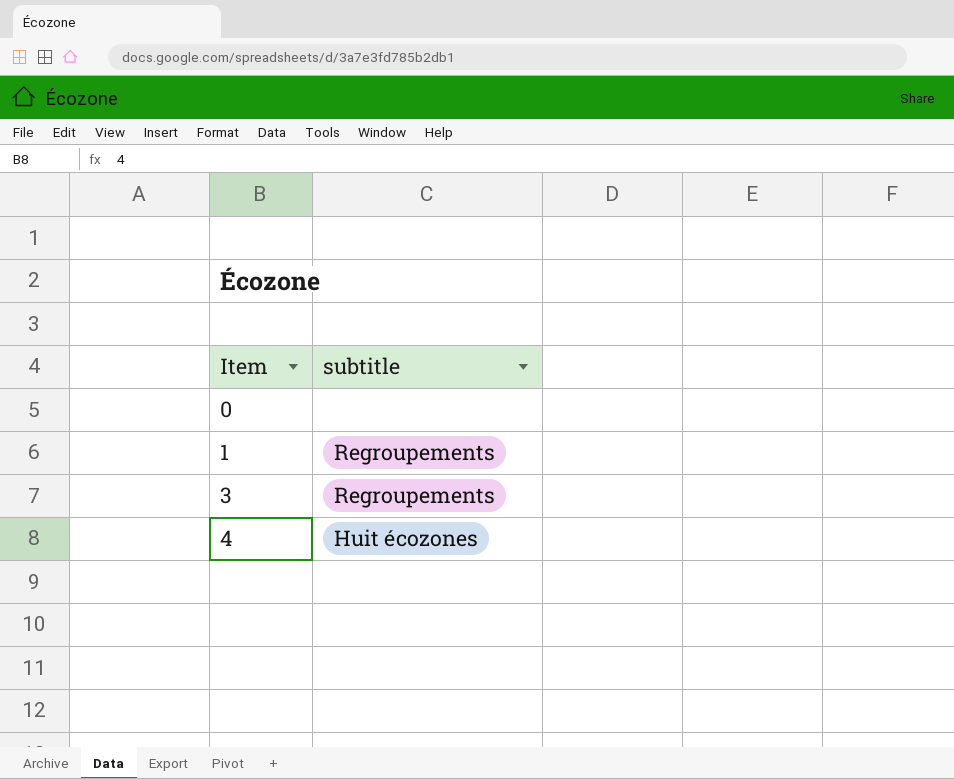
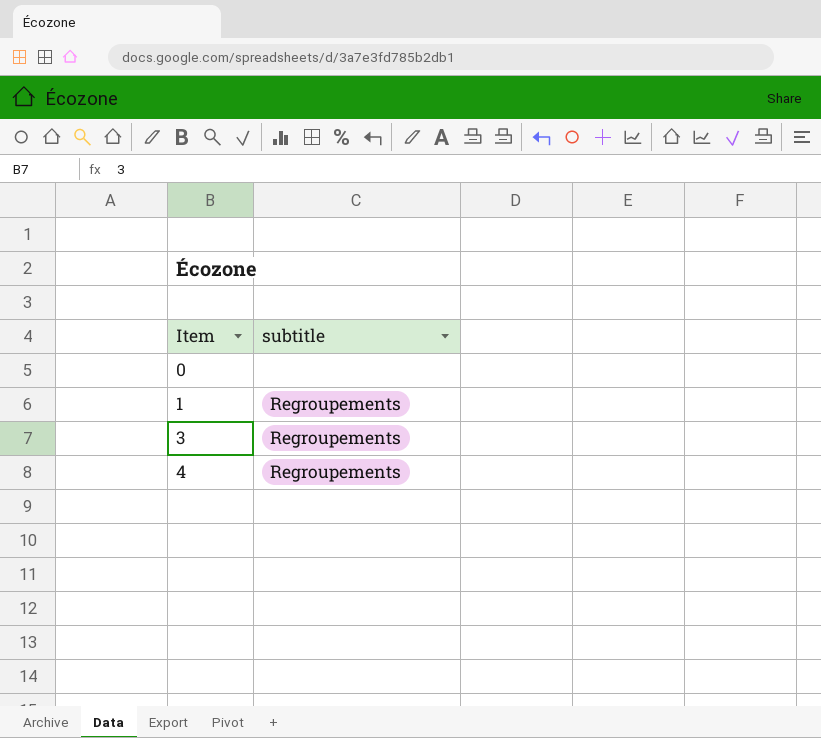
4 | subtitle: Huit écozones -> Regroupements

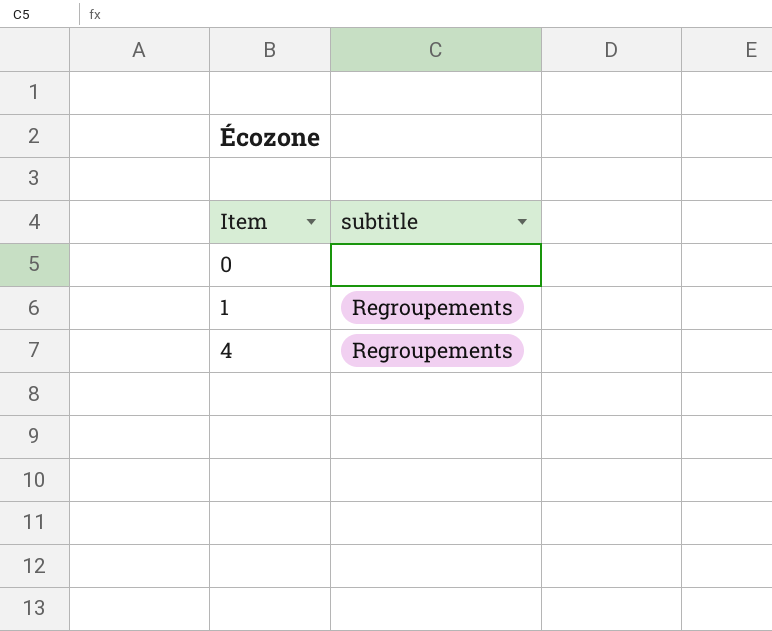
row 3: Regroupements -> none

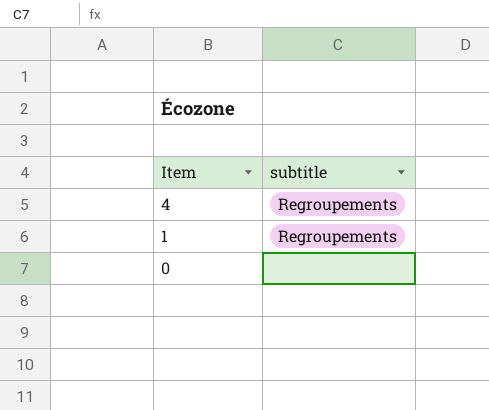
row order: Item ascending -> Item descending

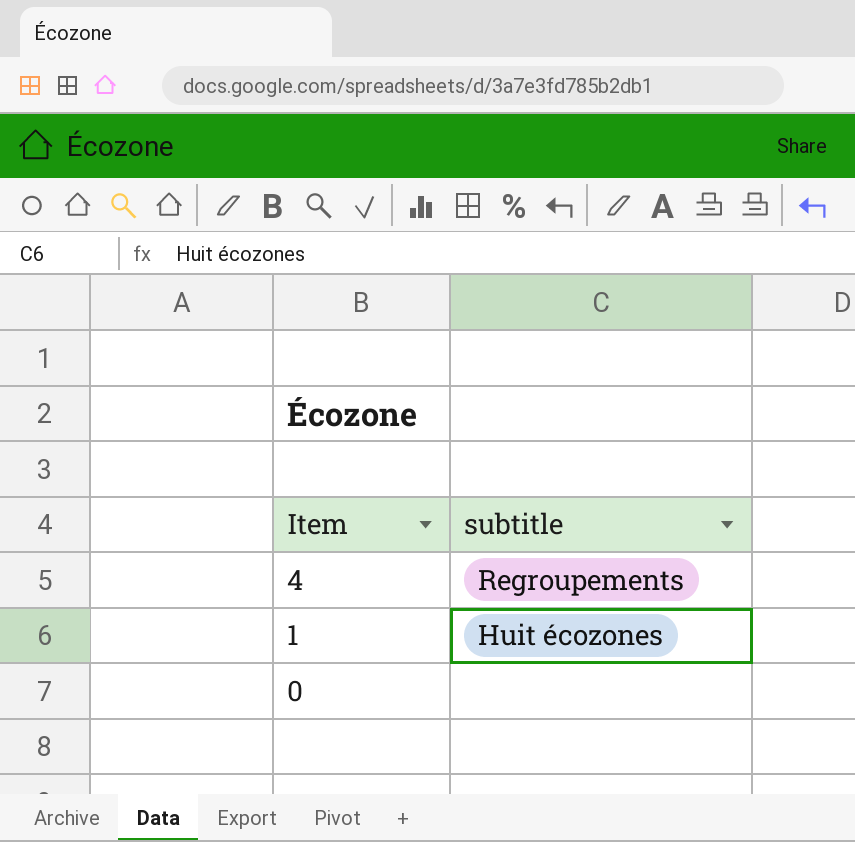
1 | subtitle: Regroupements -> Huit écozones

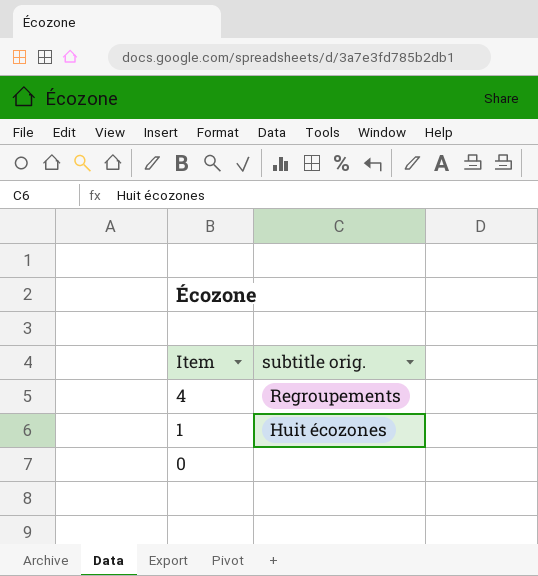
column name: subtitle -> subtitle orig.

